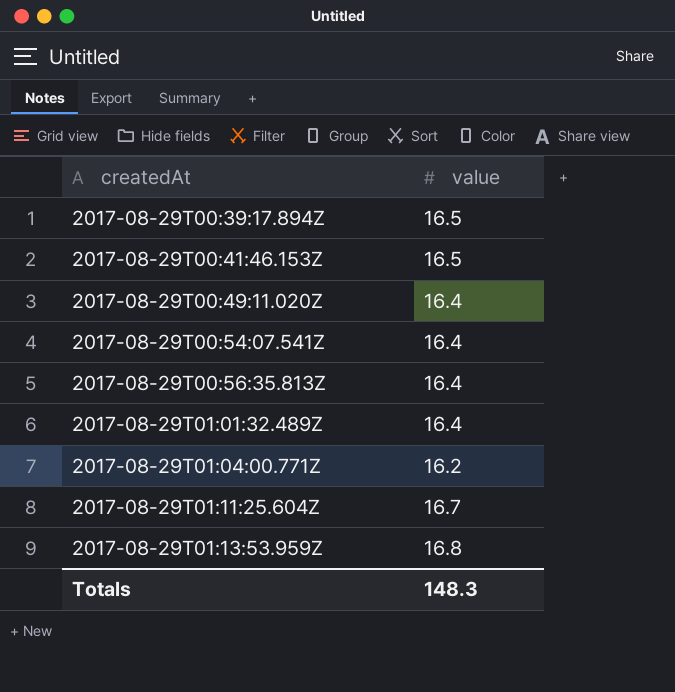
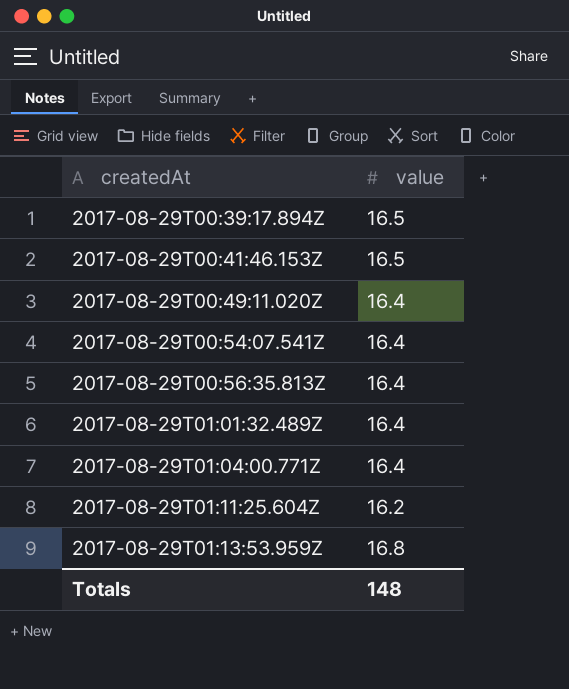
2017-08-29T01:04:00.771Z | value: 16.2 -> 16.4
2017-08-29T01:11:25.604Z | value: 16.7 -> 16.2
Totals | value: 148.3 -> 148

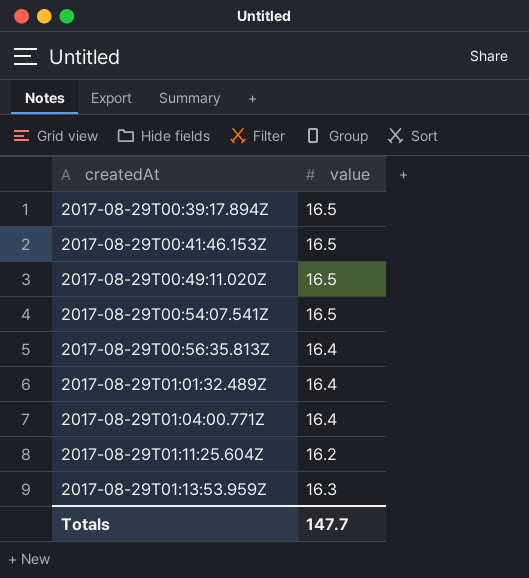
2017-08-29T00:49:11.020Z | value: 16.4 -> 16.5
2017-08-29T00:54:07.541Z | value: 16.4 -> 16.5
2017-08-29T01:13:53.959Z | value: 16.8 -> 16.3
Totals | value: 148 -> 147.7

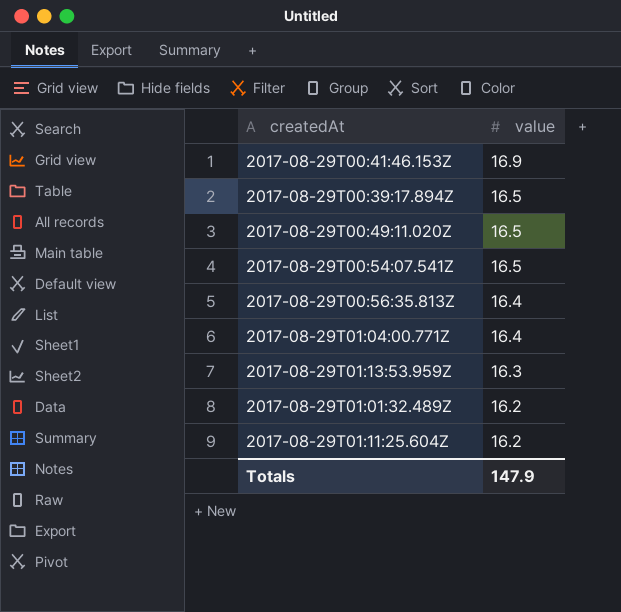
row order: createdAt ascending -> value descending
2017-08-29T00:41:46.153Z | value: 16.5 -> 16.9
2017-08-29T01:01:32.489Z | value: 16.4 -> 16.2
Totals | value: 147.7 -> 147.9

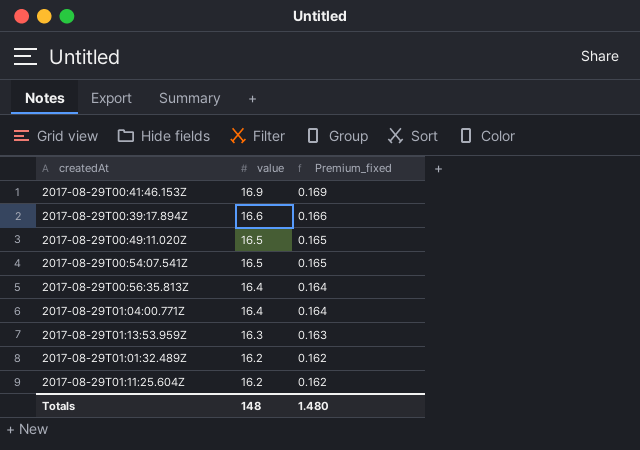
column Premium_fixed | formula: none -> [value] * 0.01
2017-08-29T00:39:17.894Z | value: 16.5 -> 16.6
Totals | value: 147.9 -> 148

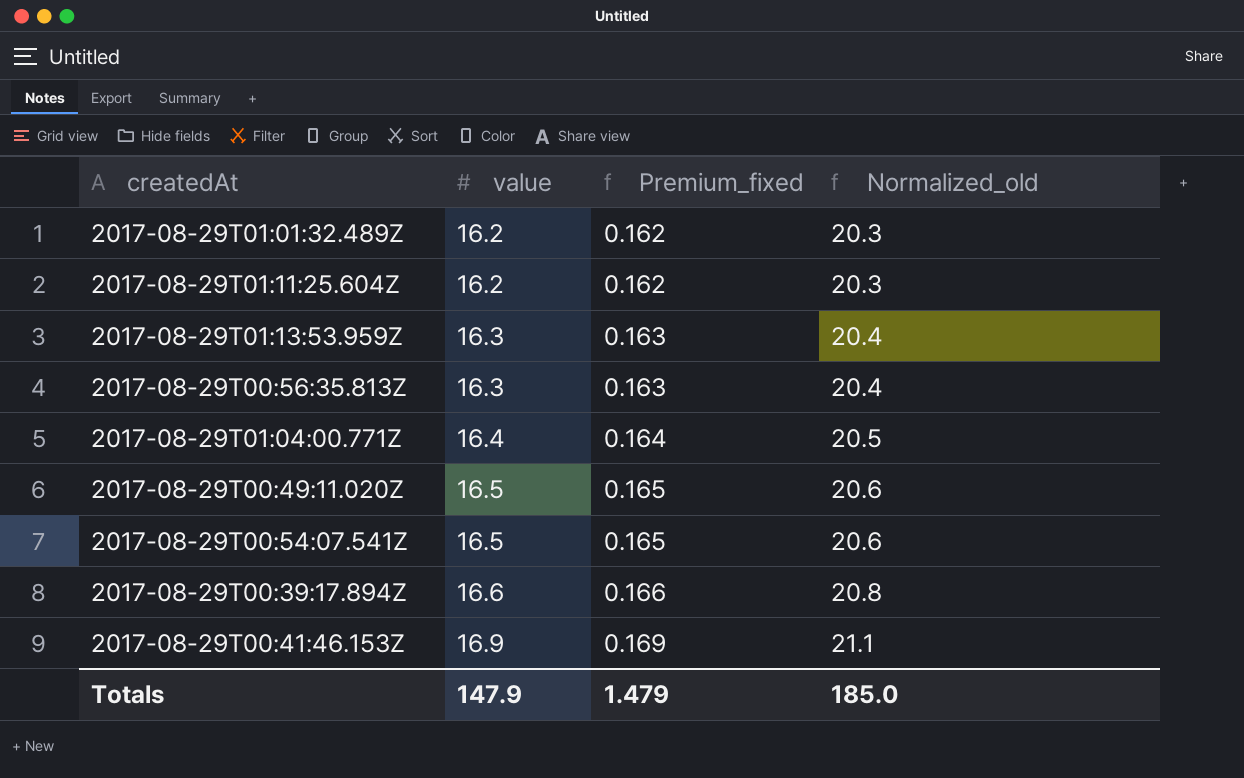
row order: value descending -> value ascending
column Normalized_old | formula: none -> [value] * 1.25
2017-08-29T00:56:35.813Z | value: 16.4 -> 16.3
2017-08-29T00:56:35.813Z | Premium_fixed: 0.164 -> 0.163
Totals | value: 148 -> 147.9
Totals | Premium_fixed: 1.480 -> 1.479

